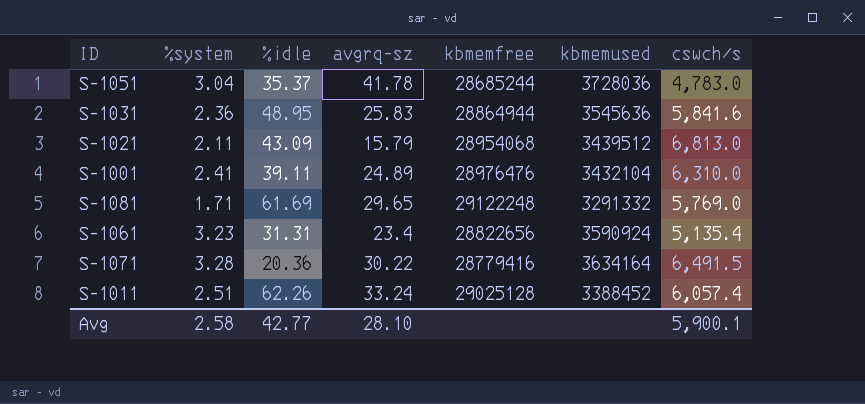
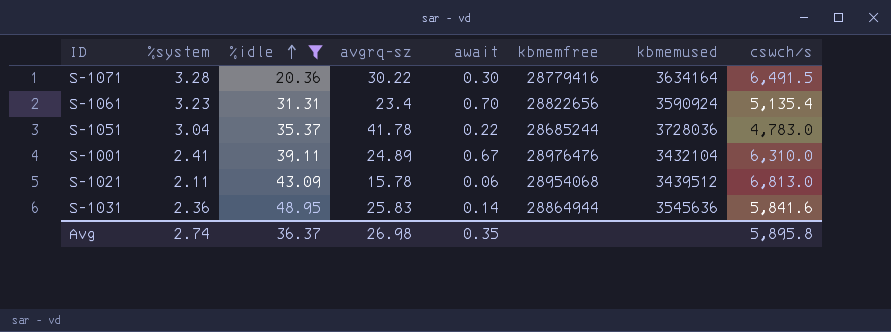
filter: none -> %idle <= 48.95
row order: none -> %idle ascending
column await | position: none -> 5
S-1021 | avgrq-sz: 15.79 -> 15.78
Avg | %system: 2.58 -> 2.74
Avg | %idle: 42.77 -> 36.37
Avg | avgrq-sz: 28.10 -> 26.98
Avg | cswch/s: 5,900.1 -> 5,895.8

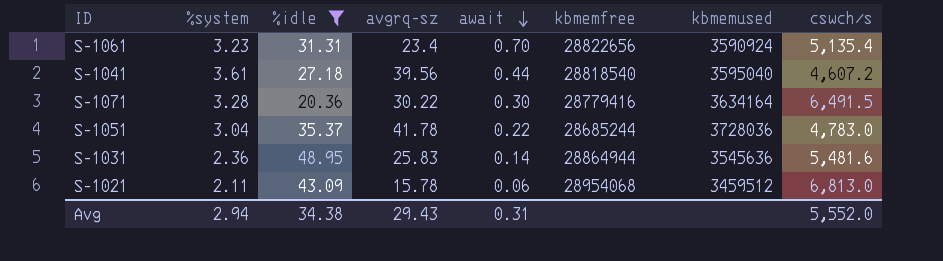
row order: %idle ascending -> await descending
row S-1001: 2.41 | 39.11 | 24.89 | 0.67 | 28976476 | 3432104 | 6,310.0 -> none
row S-1041: none -> 3.61 | 27.18 | 39.56 | 0.44 | 28818540 | 3595040 | 4,607.2
S-1031 | cswch/s: 5,841.6 -> 5,481.6
S-1021 | kbmemused: 3439512 -> 3459512
Avg | %system: 2.74 -> 2.94
Avg | %idle: 36.37 -> 34.38
Avg | avgrq-sz: 26.98 -> 29.43
Avg | await: 0.35 -> 0.31
Avg | cswch/s: 5,895.8 -> 5,552.0

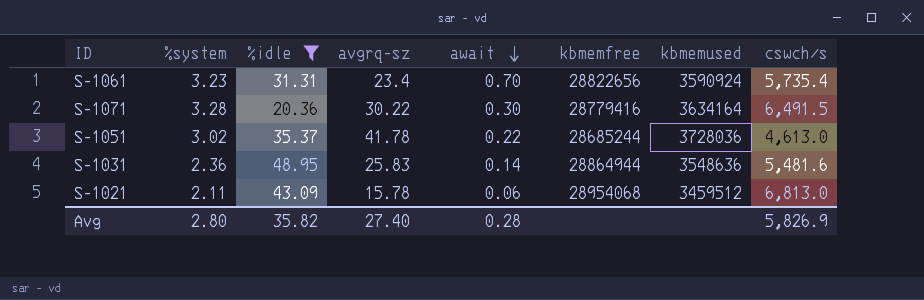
row S-1041: 3.61 | 27.18 | 39.56 | 0.44 | 28818540 | 3595040 | 4,607.2 -> none
S-1061 | cswch/s: 5,135.4 -> 5,735.4
S-1051 | %system: 3.04 -> 3.02
S-1051 | cswch/s: 4,783.0 -> 4,613.0
S-1031 | kbmemused: 3545636 -> 3548636
Avg | %system: 2.94 -> 2.80
Avg | %idle: 34.38 -> 35.82
Avg | avgrq-sz: 29.43 -> 27.40
Avg | await: 0.31 -> 0.28
Avg | cswch/s: 5,552.0 -> 5,826.9

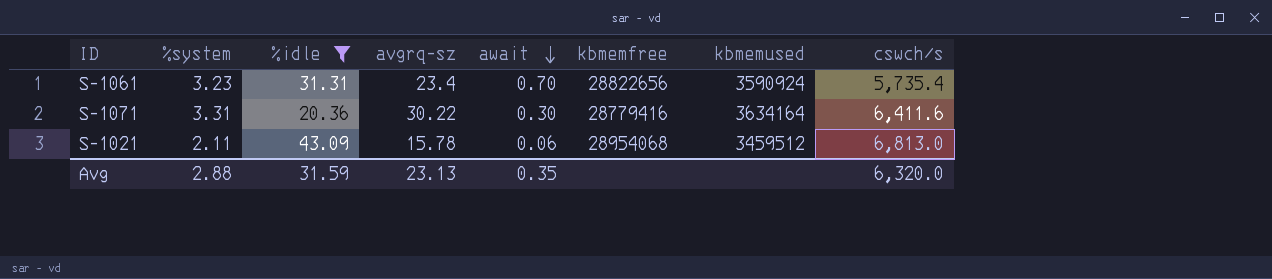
row S-1051: 3.02 | 35.37 | 41.78 | 0.22 | 28685244 | 3728036 | 4,613.0 -> none
row S-1031: 2.36 | 48.95 | 25.83 | 0.14 | 28864944 | 3548636 | 5,481.6 -> none
S-1071 | %system: 3.28 -> 3.31
S-1071 | cswch/s: 6,491.5 -> 6,411.6
Avg | %system: 2.80 -> 2.88
Avg | %idle: 35.82 -> 31.59
Avg | avgrq-sz: 27.40 -> 23.13
Avg | await: 0.28 -> 0.35
Avg | cswch/s: 5,826.9 -> 6,320.0

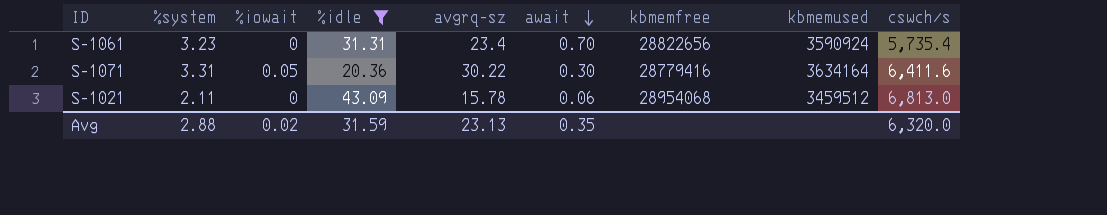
column %iowait | position: none -> 3

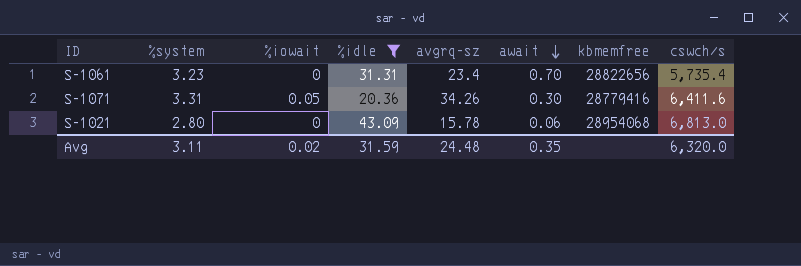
column kbmemused | position: 8 -> none
S-1071 | avgrq-sz: 30.22 -> 34.26
S-1021 | %system: 2.11 -> 2.80
Avg | %system: 2.88 -> 3.11
Avg | avgrq-sz: 23.13 -> 24.48

